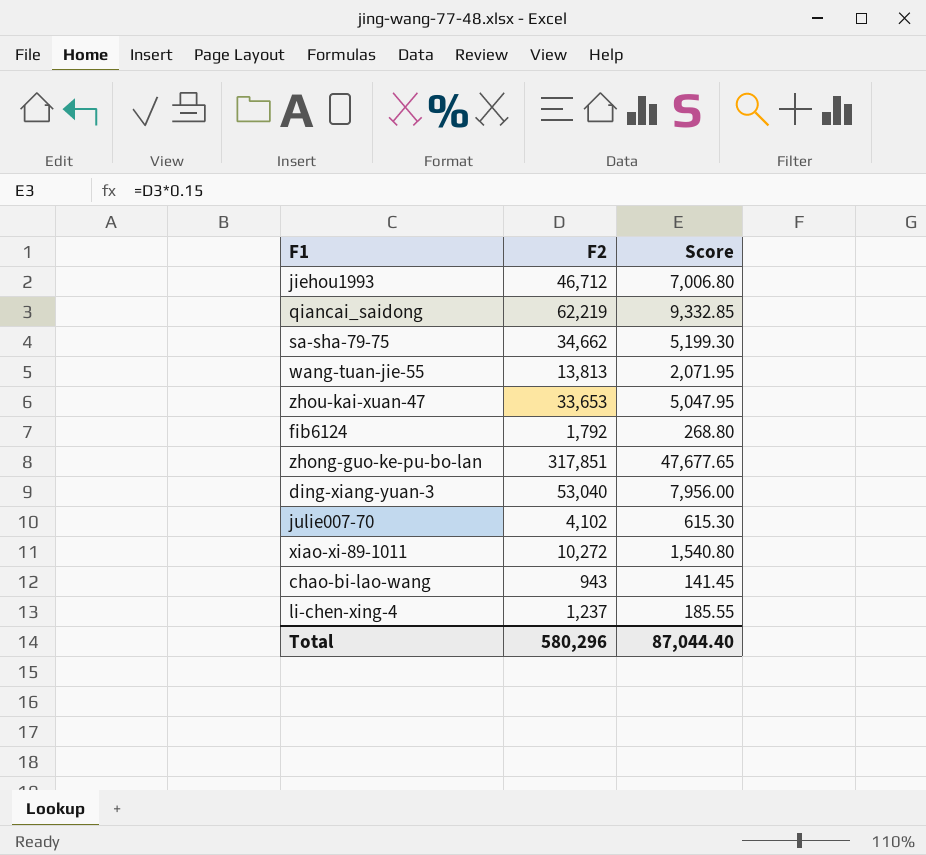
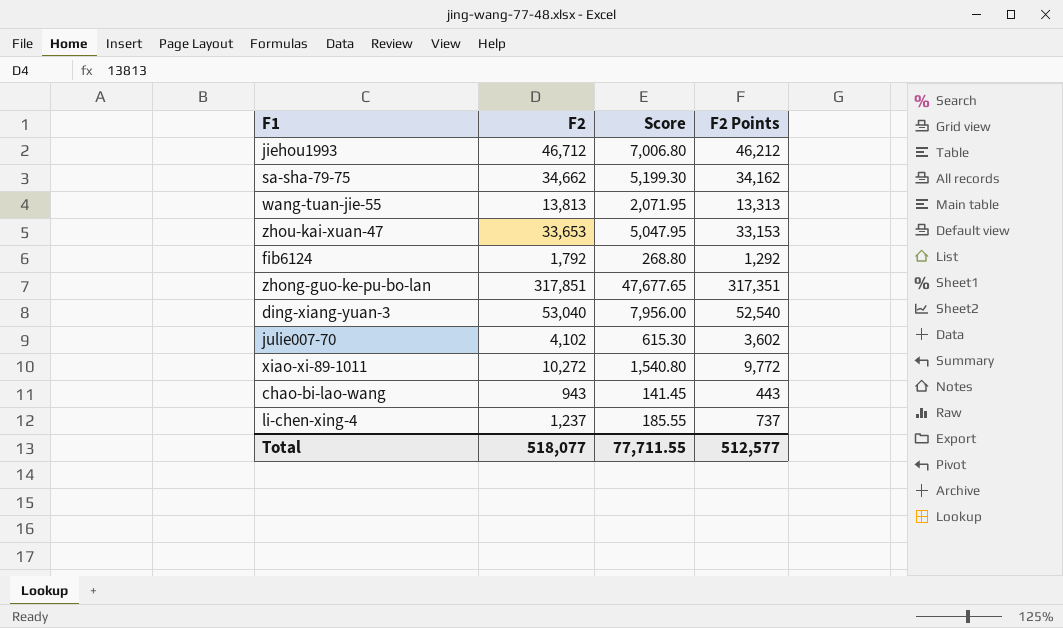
column F2 Points | formula: none -> [F2] - 500
row qiancai_saidong: 62,219 | 9,332.85 -> none
Total | F2: 580,296 -> 518,077
Total | Score: 87,044.40 -> 77,711.55

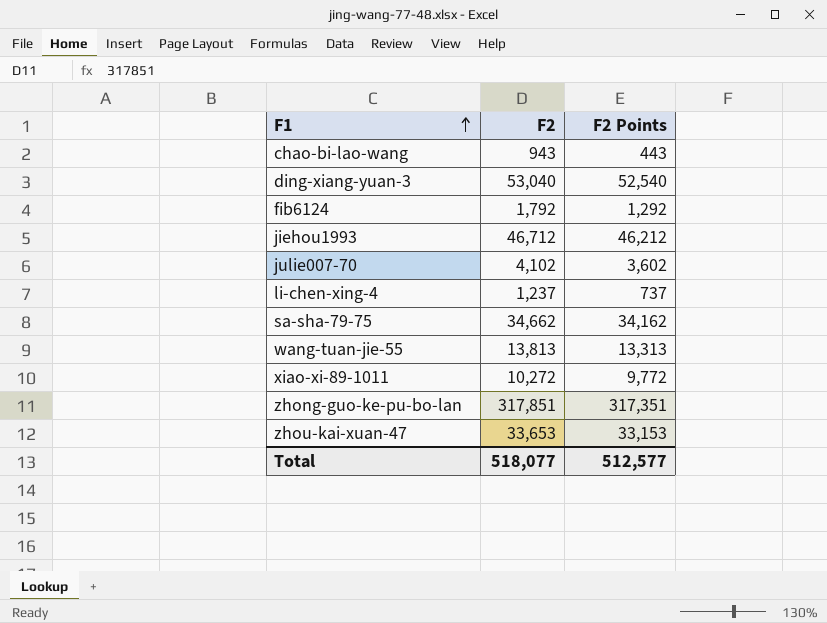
row order: none -> F1 ascending
column Score | formula: [F2] * 0.15 -> none

